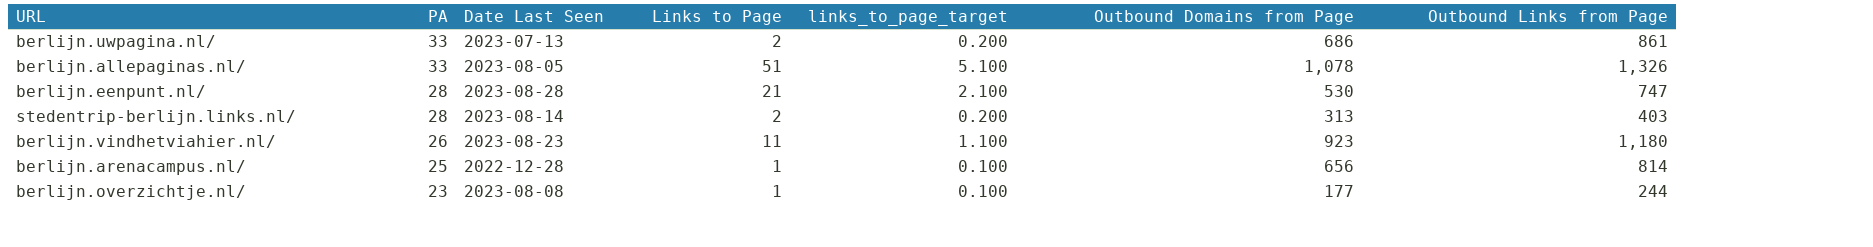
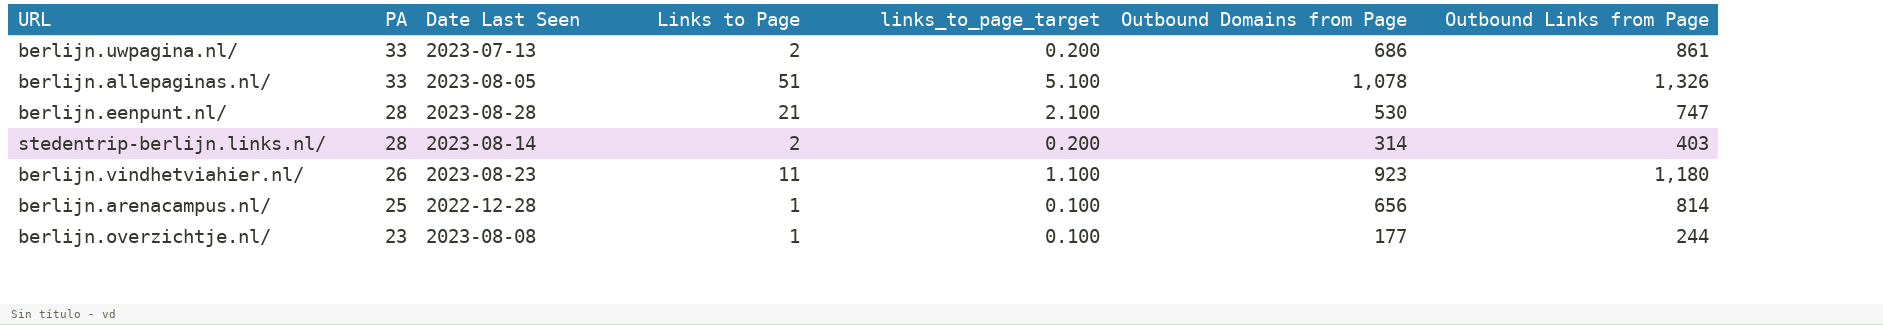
stedentrip-berlijn.links.nl/ | Outbound Domains from Page: 313 -> 314

